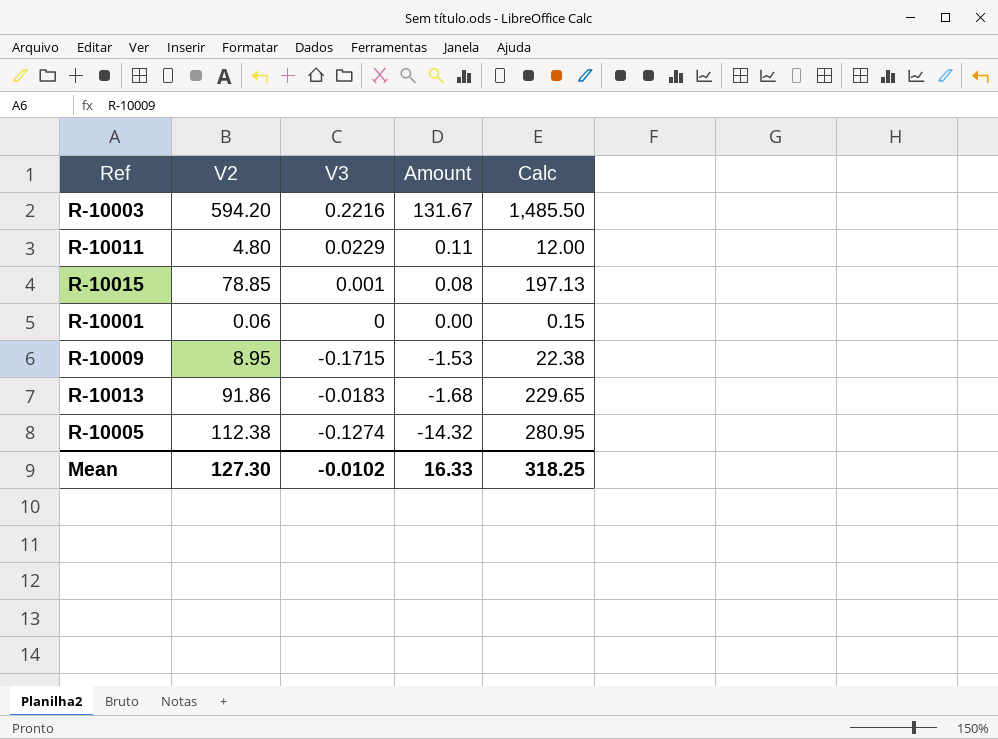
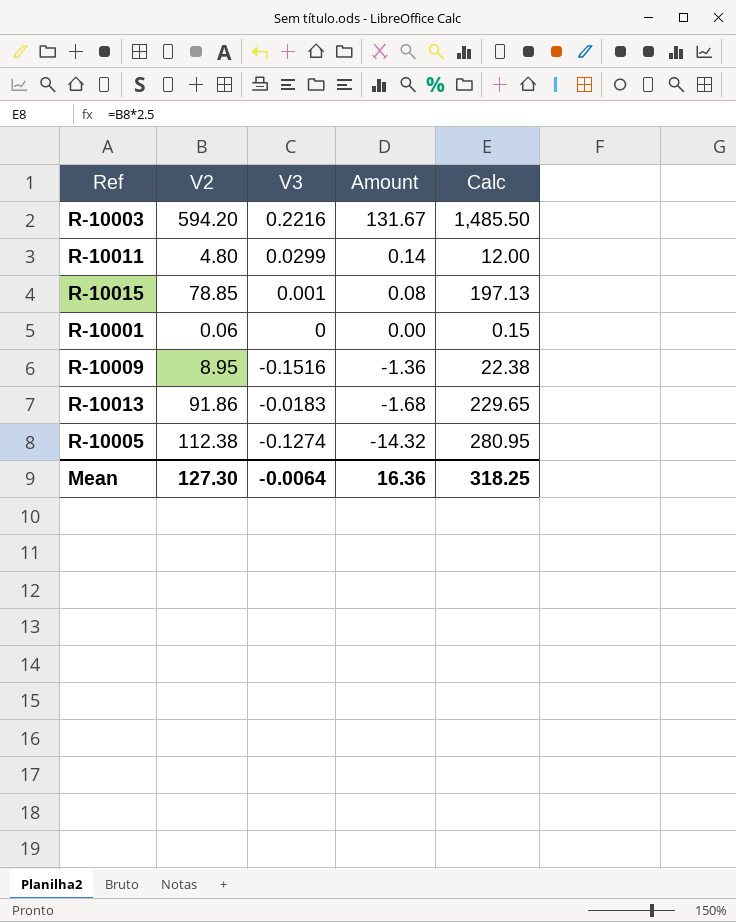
R-10011 | V3: 0.0229 -> 0.0299
R-10011 | Amount: 0.11 -> 0.14
R-10009 | V3: -0.1715 -> -0.1516
R-10009 | Amount: -1.53 -> -1.36
Mean | V3: -0.0102 -> -0.0064
Mean | Amount: 16.33 -> 16.36

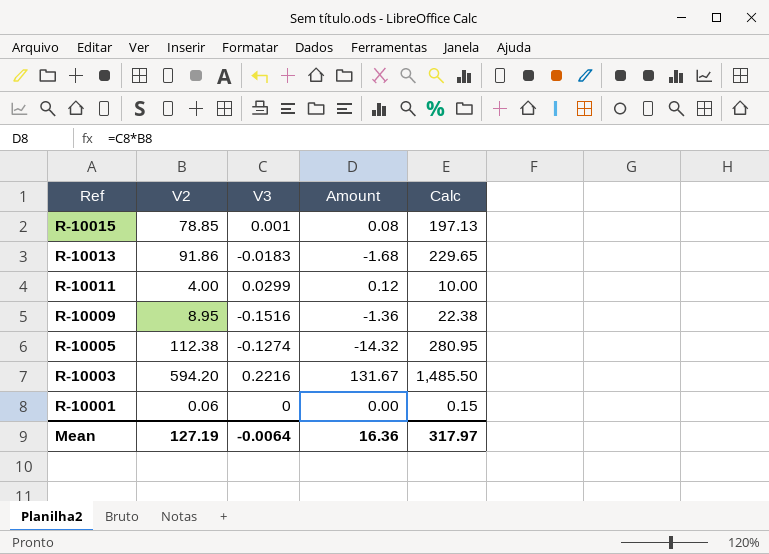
row order: Amount descending -> Ref descending
R-10011 | V2: 4.80 -> 4.00
R-10011 | Amount: 0.14 -> 0.12
R-10011 | Calc: 12.00 -> 10.00
Mean | V2: 127.30 -> 127.19
Mean | Calc: 318.25 -> 317.97

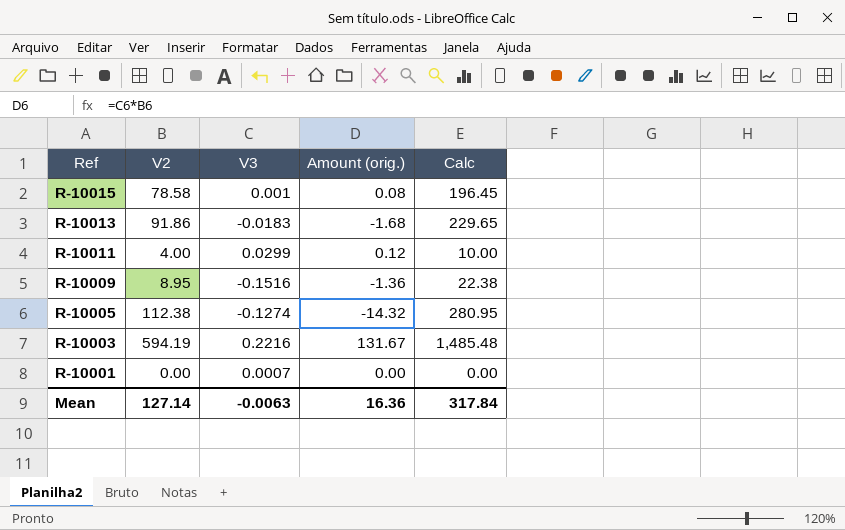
column name: Amount -> Amount (orig.)
R-10015 | V2: 78.85 -> 78.58
R-10015 | Calc: 197.13 -> 196.45
R-10003 | V2: 594.20 -> 594.19
R-10003 | Calc: 1,485.50 -> 1,485.48
R-10001 | V2: 0.06 -> 0.00
R-10001 | V3: 0 -> 0.0007
R-10001 | Calc: 0.15 -> 0.00
Mean | V2: 127.19 -> 127.14
Mean | V3: -0.0064 -> -0.0063
Mean | Calc: 317.97 -> 317.84

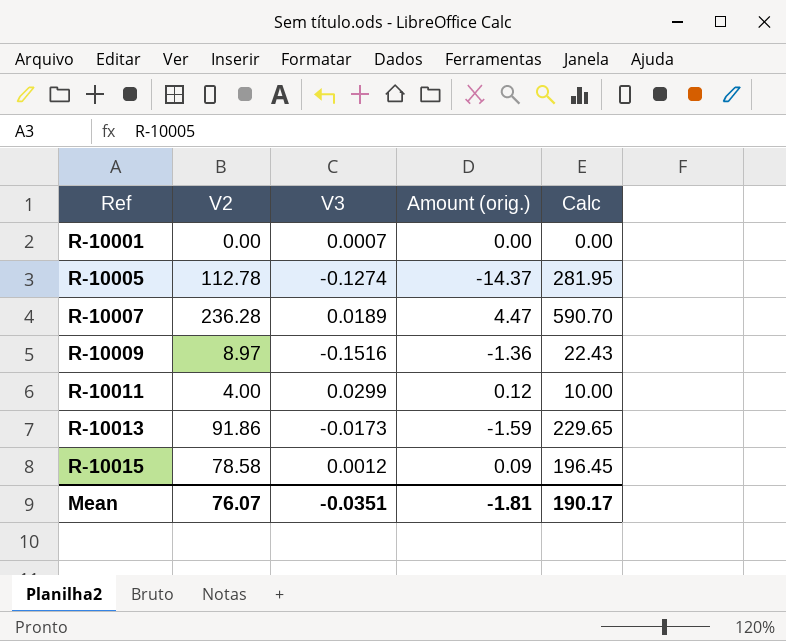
row order: Ref descending -> Ref ascending
row R-10003: 594.19 | 0.2216 | 131.67 | 1,485.48 -> none
R-10005 | V2: 112.38 -> 112.78
R-10005 | Amount (orig.): -14.32 -> -14.37
R-10005 | Calc: 280.95 -> 281.95
row R-10007: none -> 236.28 | 0.0189 | 4.47 | 590.70
R-10009 | V2: 8.95 -> 8.97
R-10009 | Calc: 22.38 -> 22.43
R-10013 | V3: -0.0183 -> -0.0173
R-10013 | Amount (orig.): -1.68 -> -1.59
R-10015 | V3: 0.001 -> 0.0012
R-10015 | Amount (orig.): 0.08 -> 0.09
Mean | V2: 127.14 -> 76.07
Mean | V3: -0.0063 -> -0.0351
Mean | Amount (orig.): 16.36 -> -1.81
Mean | Calc: 317.84 -> 190.17

